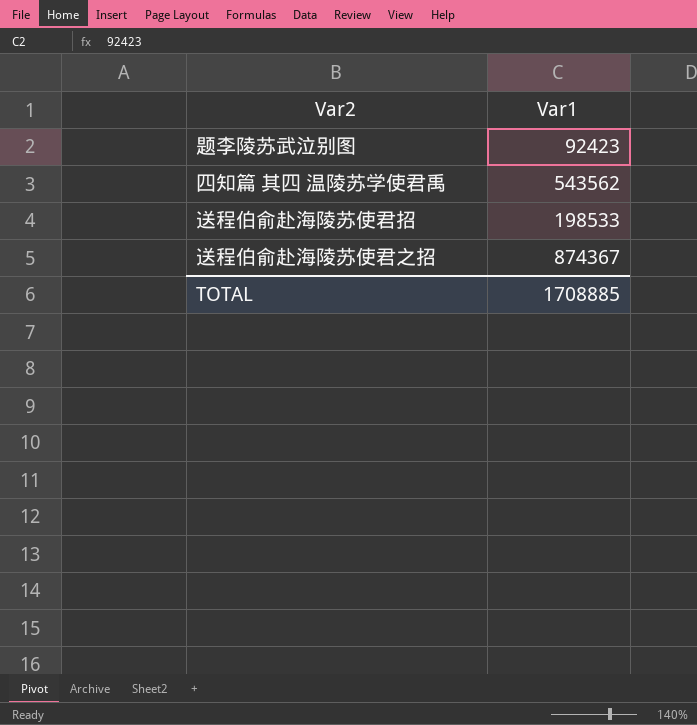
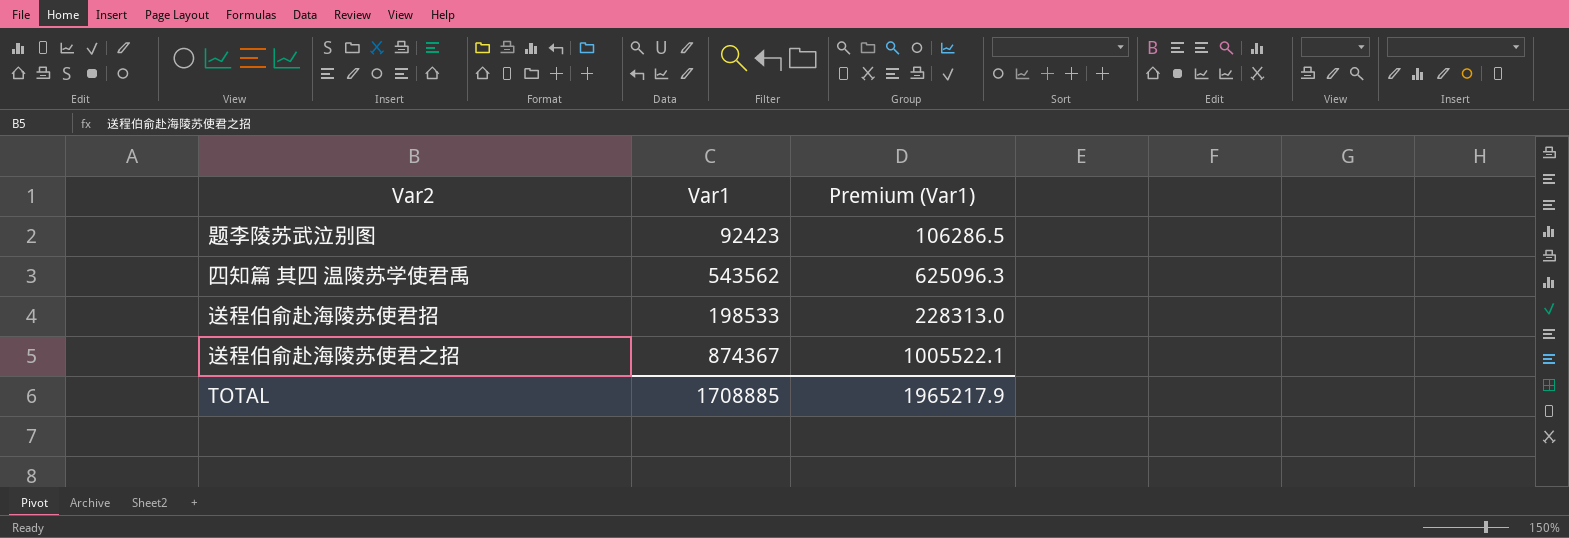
column Premium (Var1) | formula: none -> [Var1] * 1.15

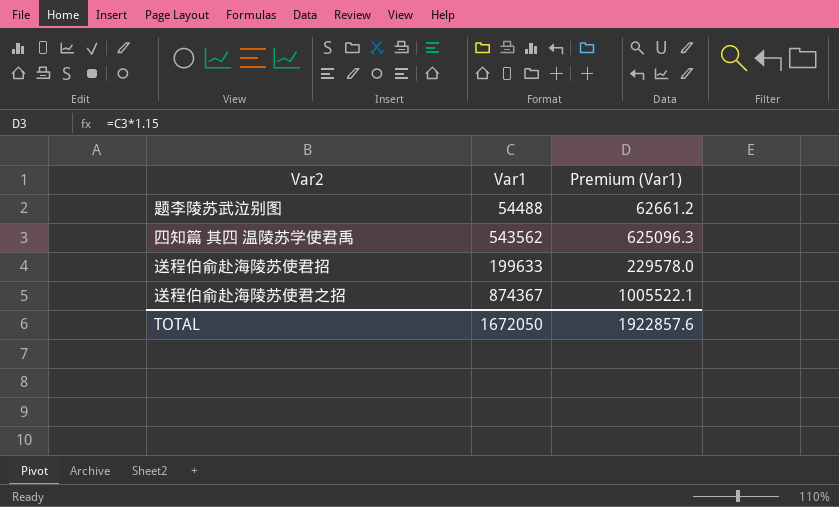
题李陵苏武泣别图 | Var1: 92423 -> 54488
题李陵苏武泣别图 | Premium (Var1): 106286.5 -> 62661.2
送程伯俞赴海陵苏使君招 | Var1: 198533 -> 199633
送程伯俞赴海陵苏使君招 | Premium (Var1): 228313.0 -> 229578.0
TOTAL | Var1: 1708885 -> 1672050
TOTAL | Premium (Var1): 1965217.9 -> 1922857.6

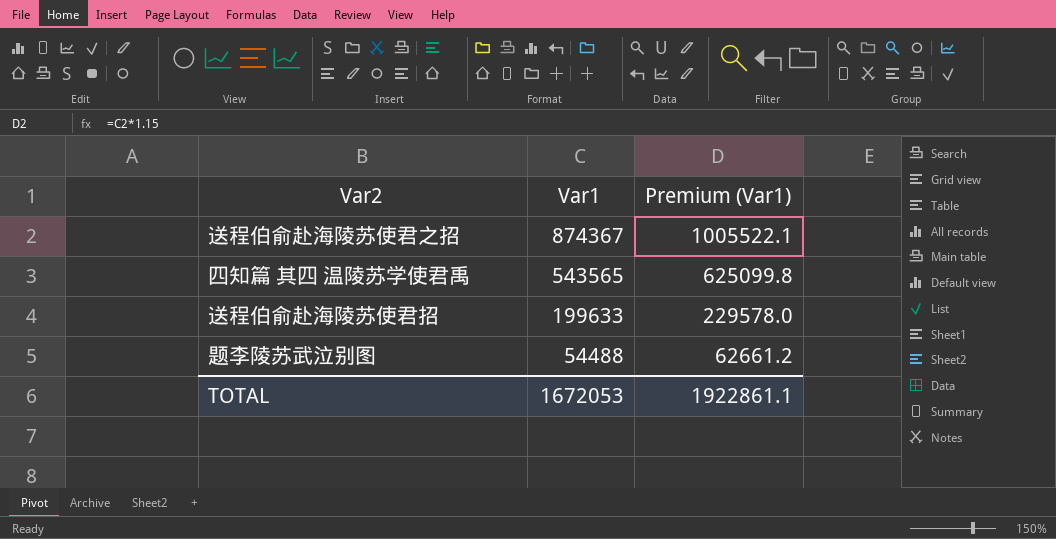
row order: none -> Var1 descending
四知篇 其四 温陵苏学使君禹 | Var1: 543562 -> 543565
四知篇 其四 温陵苏学使君禹 | Premium (Var1): 625096.3 -> 625099.8
TOTAL | Var1: 1672050 -> 1672053
TOTAL | Premium (Var1): 1922857.6 -> 1922861.1

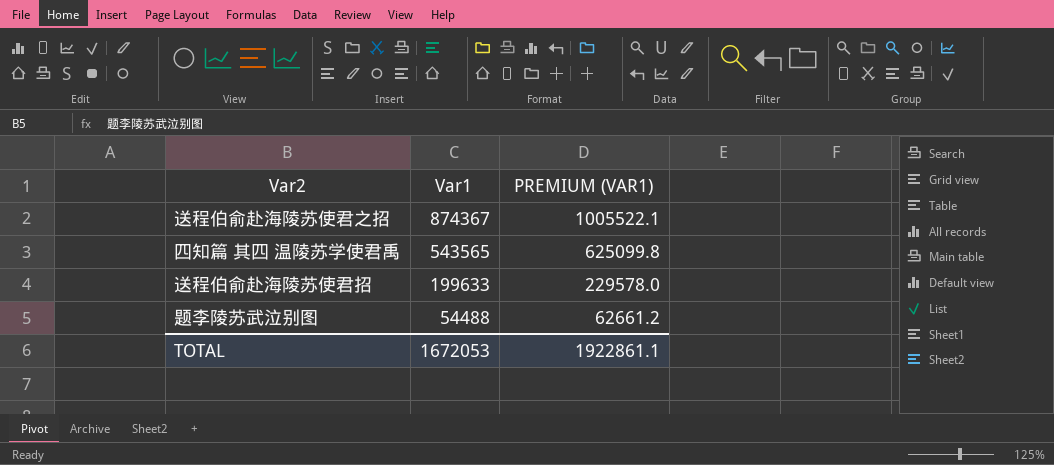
column name: Premium (Var1) -> PREMIUM (VAR1)

